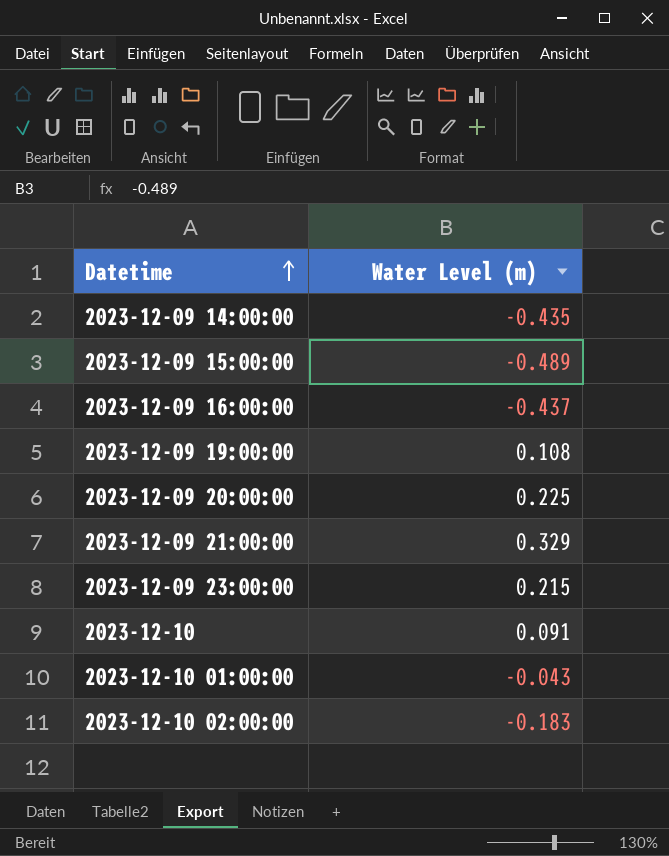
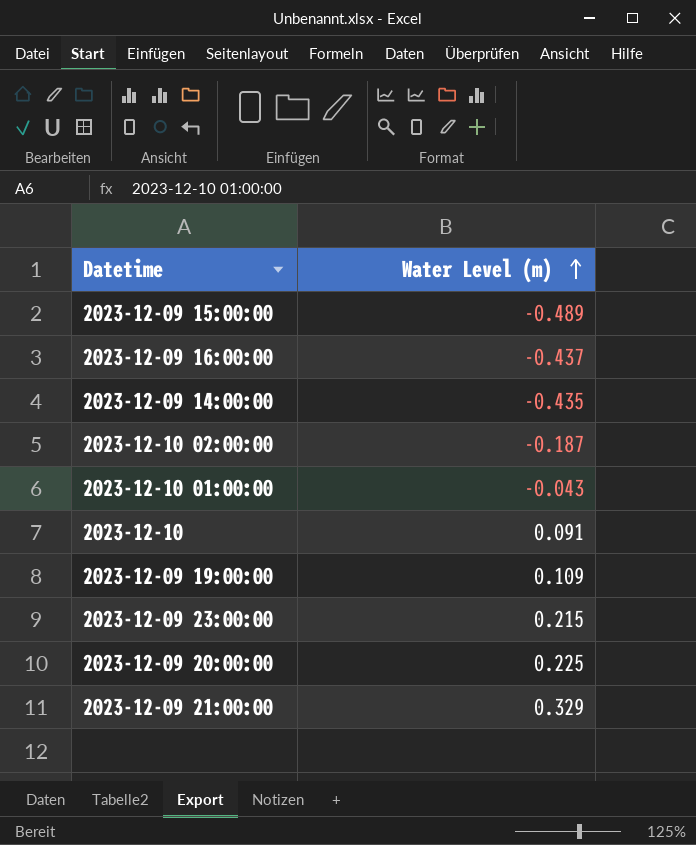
row order: Datetime ascending -> Water Level (m) ascending
2023-12-10 02:00:00 | Water Level (m): -0.183 -> -0.187
2023-12-09 19:00:00 | Water Level (m): 0.108 -> 0.109

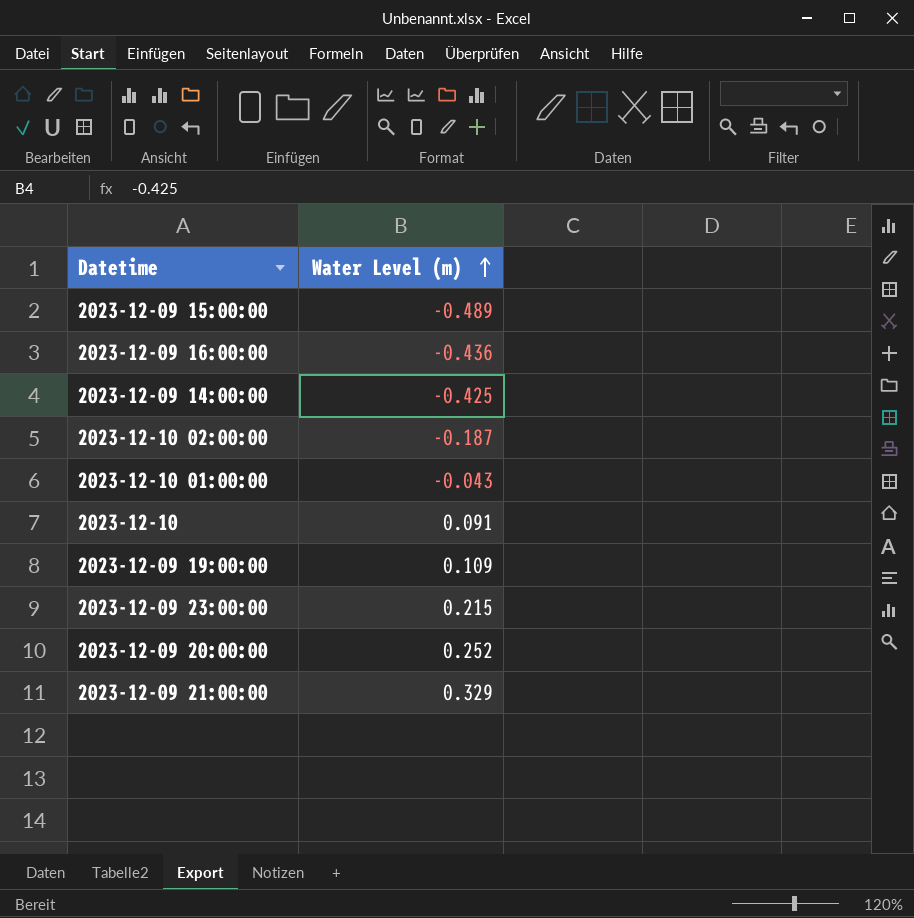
2023-12-09 16:00:00 | Water Level (m): -0.437 -> -0.436
2023-12-09 14:00:00 | Water Level (m): -0.435 -> -0.425
2023-12-09 20:00:00 | Water Level (m): 0.225 -> 0.252

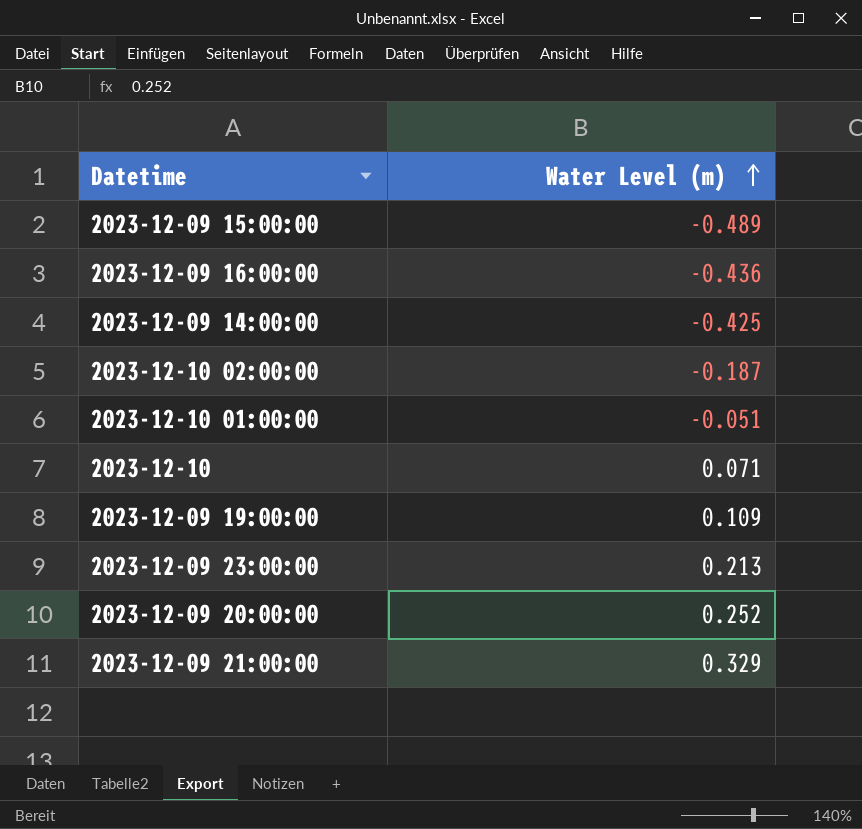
2023-12-10 01:00:00 | Water Level (m): -0.043 -> -0.051
2023-12-10 | Water Level (m): 0.091 -> 0.071
2023-12-09 23:00:00 | Water Level (m): 0.215 -> 0.213

